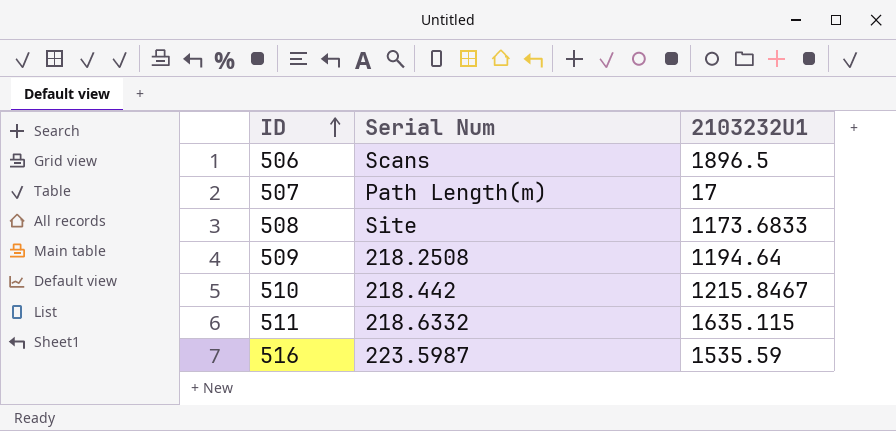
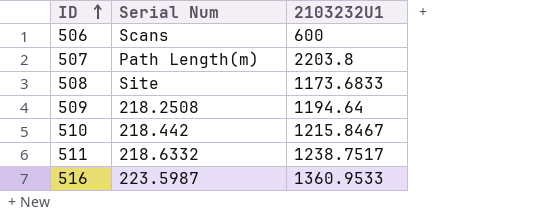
506 | 2103232U1: 1896.5 -> 600
507 | 2103232U1: 17 -> 2203.8
511 | 2103232U1: 1635.115 -> 1238.7517
516 | 2103232U1: 1535.59 -> 1360.9533

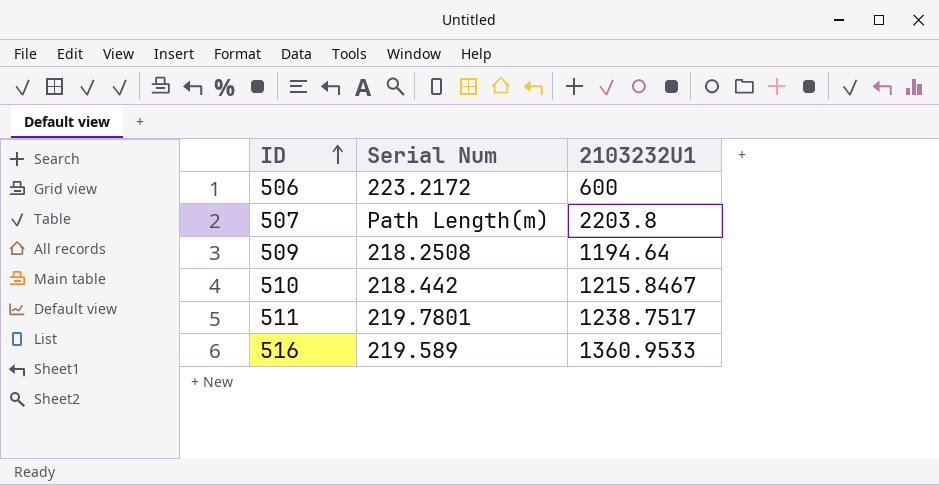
row 508: Site | 1173.6833 -> none
506 | Serial Num: Scans -> 223.2172
511 | Serial Num: 218.6332 -> 219.7801
516 | Serial Num: 223.5987 -> 219.589

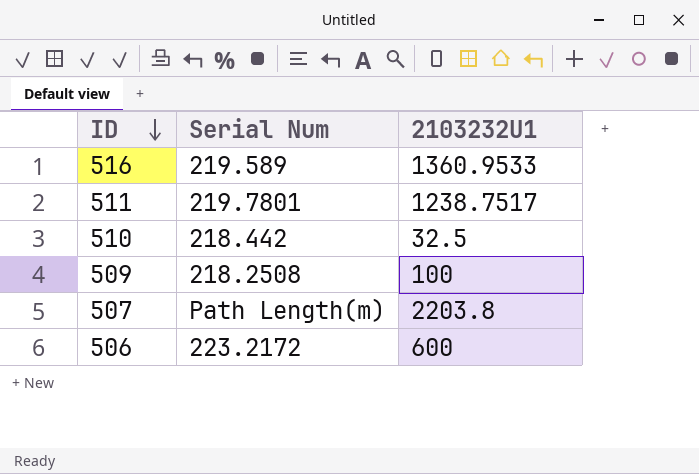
row order: ID ascending -> ID descending
510 | 2103232U1: 1215.8467 -> 32.5
509 | 2103232U1: 1194.64 -> 100

